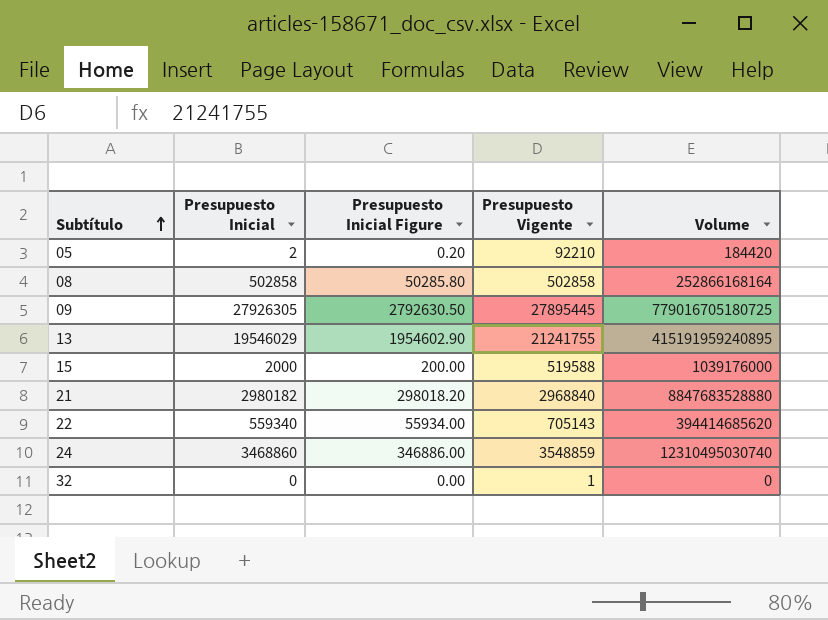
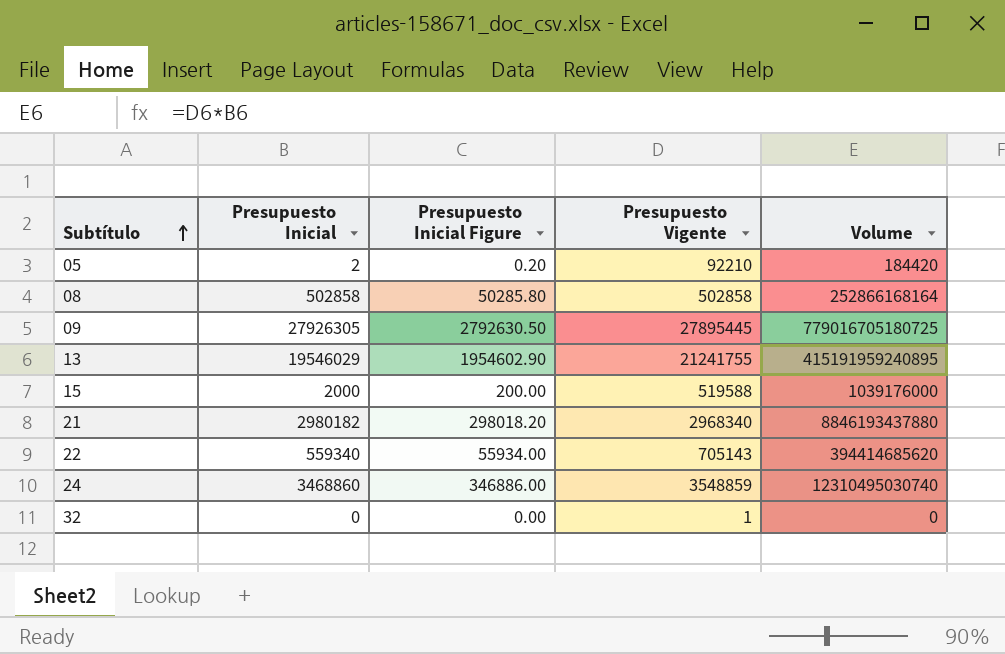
21 | Presupuesto Vigente: 2968840 -> 2968340
21 | Volume: 8847683528880 -> 8846193437880

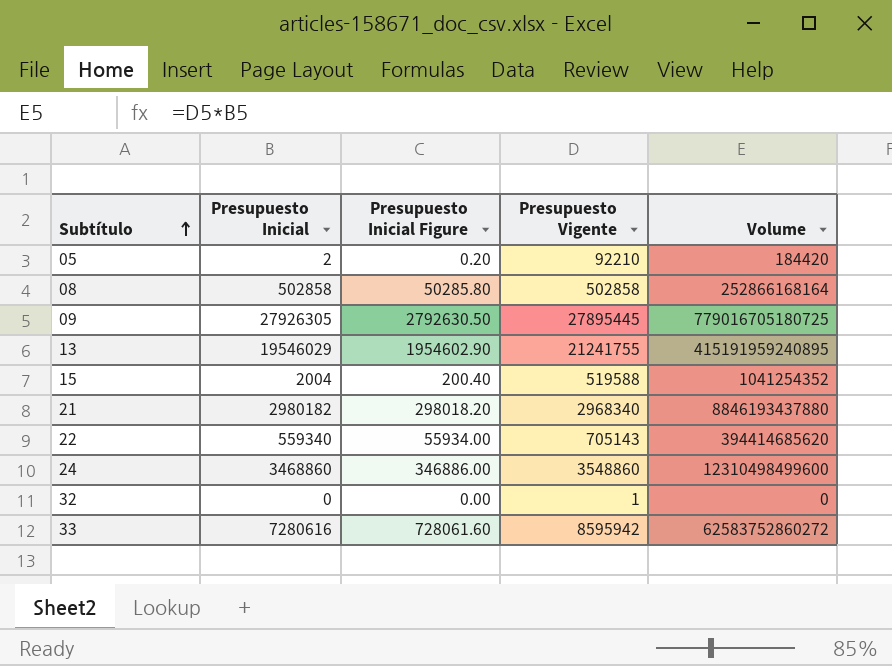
15 | Presupuesto Inicial: 2000 -> 2004
15 | Presupuesto Inicial Figure: 200.00 -> 200.40
15 | Volume: 1039176000 -> 1041254352
24 | Presupuesto Vigente: 3548859 -> 3548860
24 | Volume: 12310495030740 -> 12310498499600
row 33: none -> 7280616 | 728061.60 | 8595942 | 62583752860272

